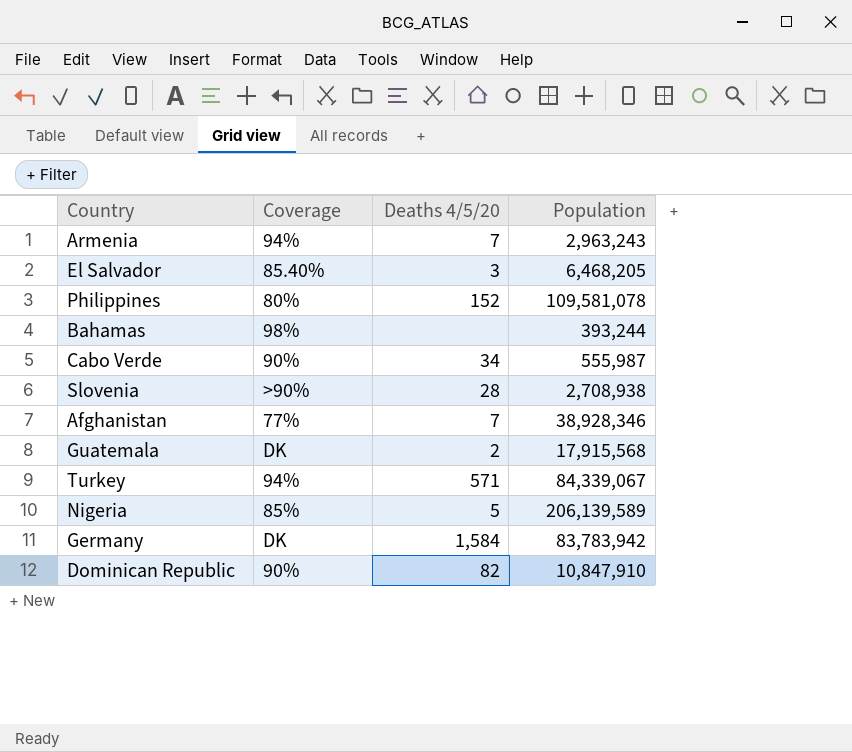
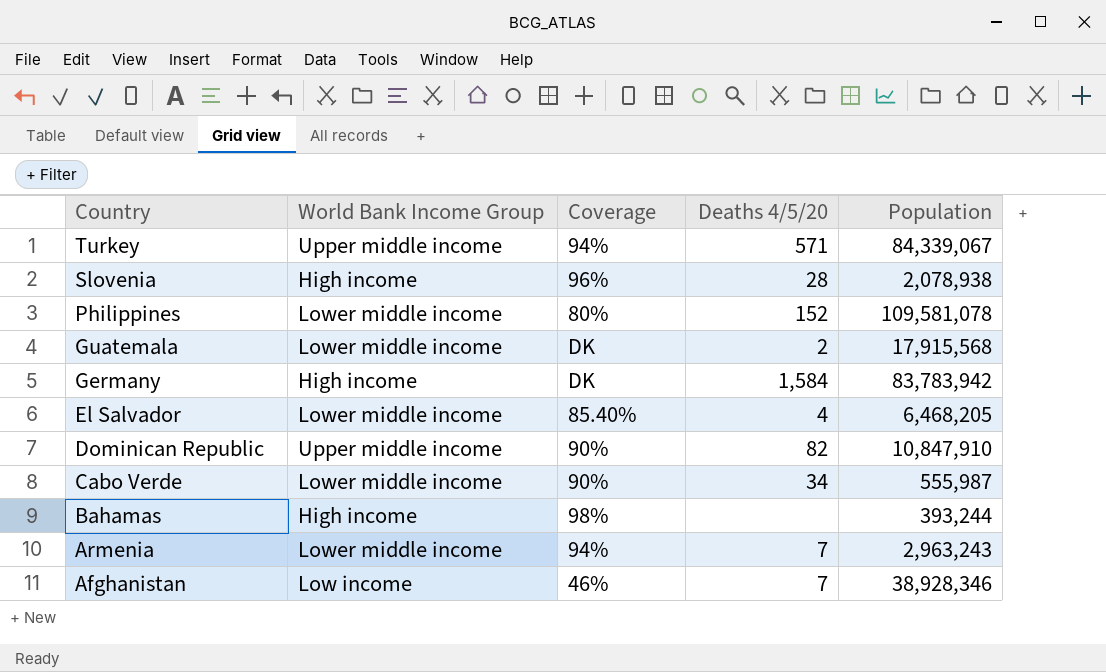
row order: none -> Country descending
column World Bank Income Group | position: none -> 2
row Nigeria: 85% | 5 | 206,139,589 -> none
Slovenia | Coverage: >90% -> 96%
Slovenia | Population: 2,708,938 -> 2,078,938
El Salvador | Deaths 4/5/20: 3 -> 4
Afghanistan | Coverage: 77% -> 46%

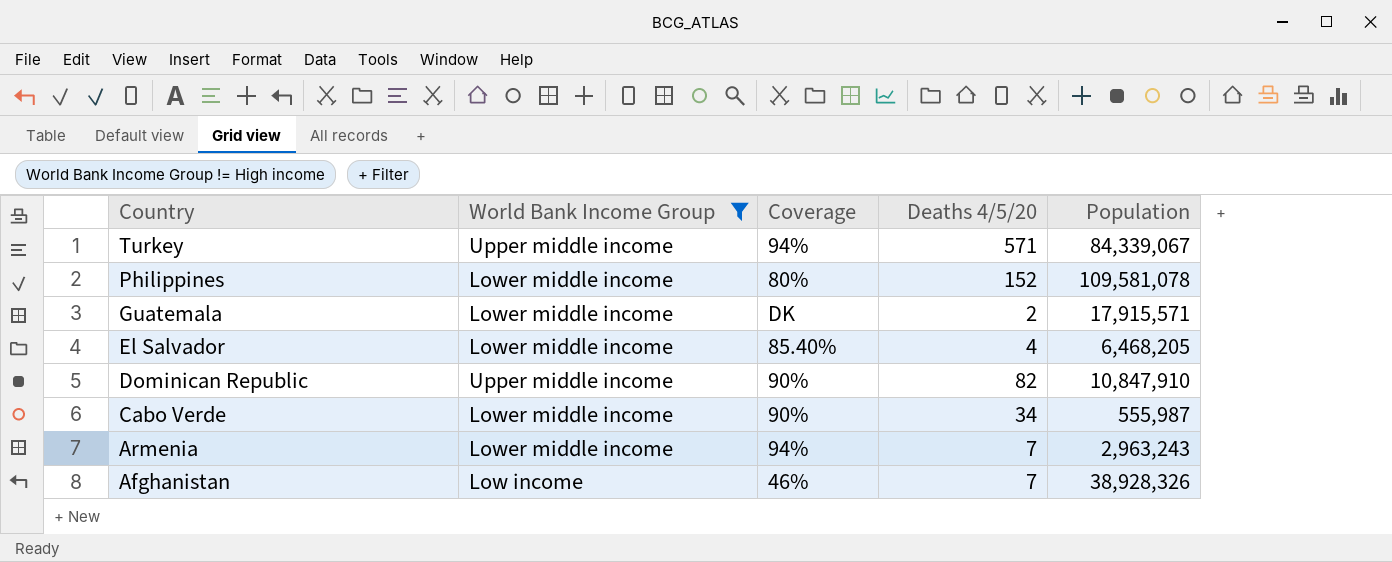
filter: none -> World Bank Income Group != High income
Guatemala | Population: 17,915,568 -> 17,915,571
Afghanistan | Population: 38,928,346 -> 38,928,326

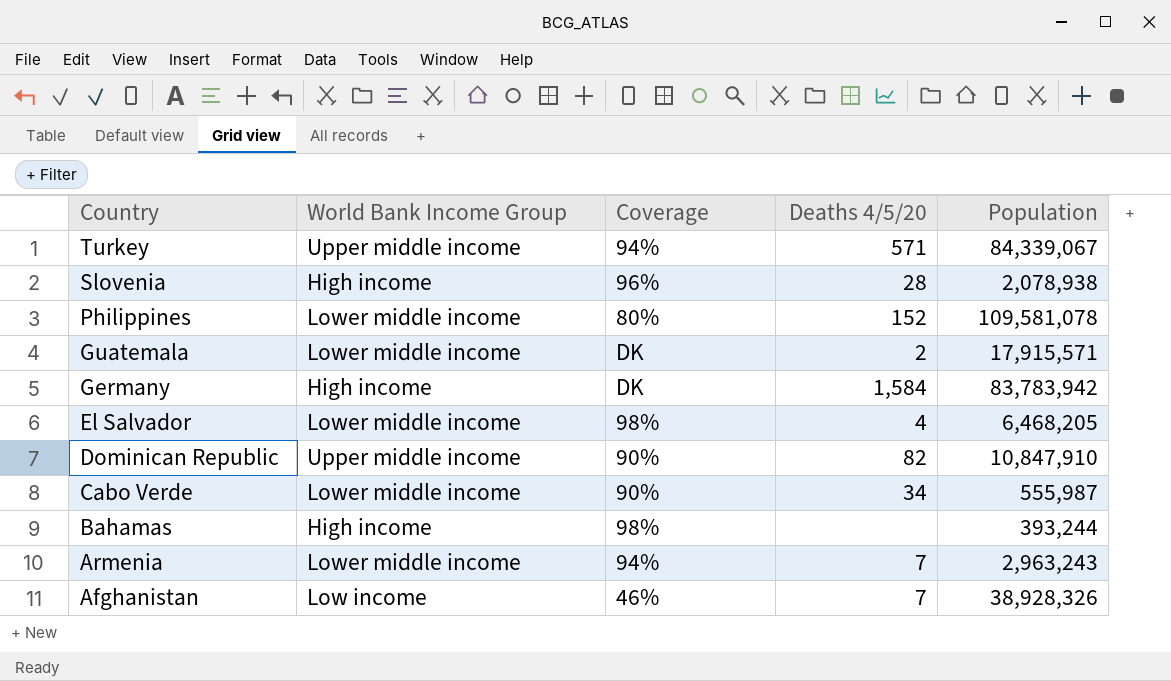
filter: World Bank Income Group != High income -> none
El Salvador | Coverage: 85.40% -> 98%

